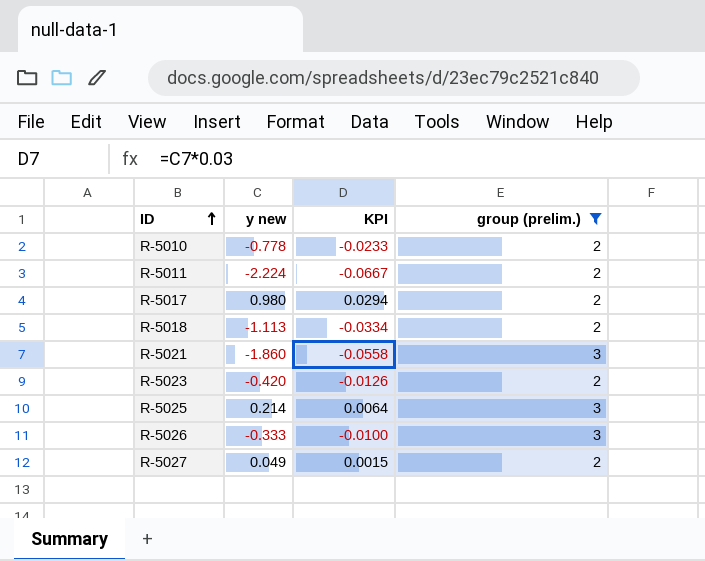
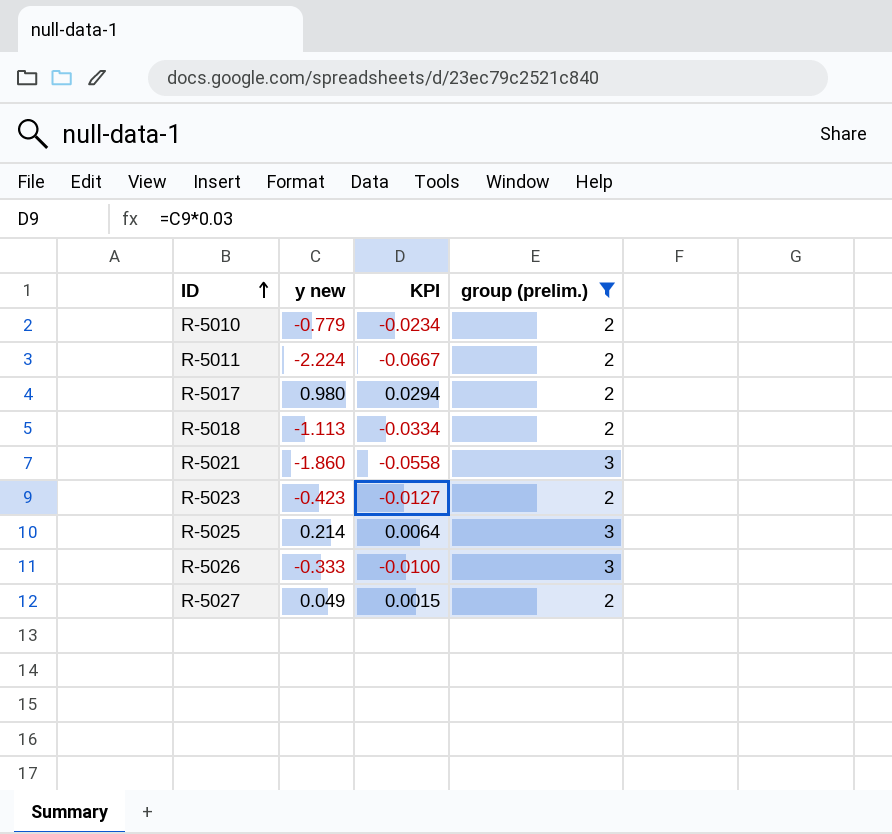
R-5010 | y new: -0.778 -> -0.779
R-5010 | KPI: -0.0233 -> -0.0234
R-5023 | y new: -0.420 -> -0.423
R-5023 | KPI: -0.0126 -> -0.0127

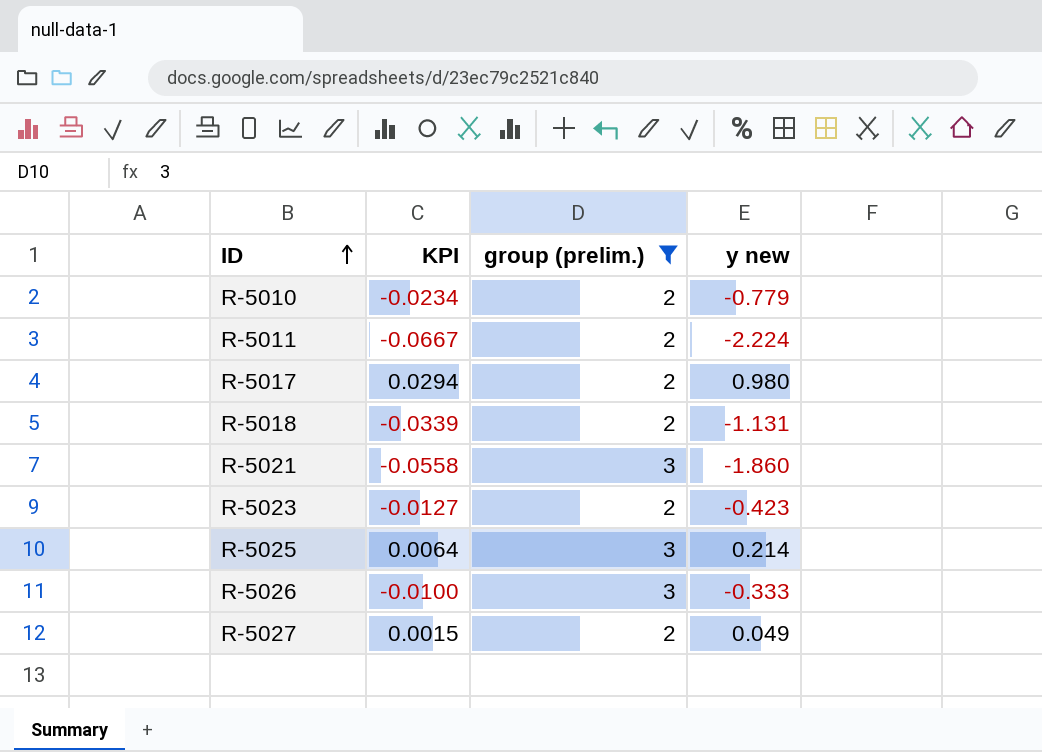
column y new | position: 2 -> 4
R-5018 | KPI: -0.0334 -> -0.0339
R-5018 | y new: -1.113 -> -1.131

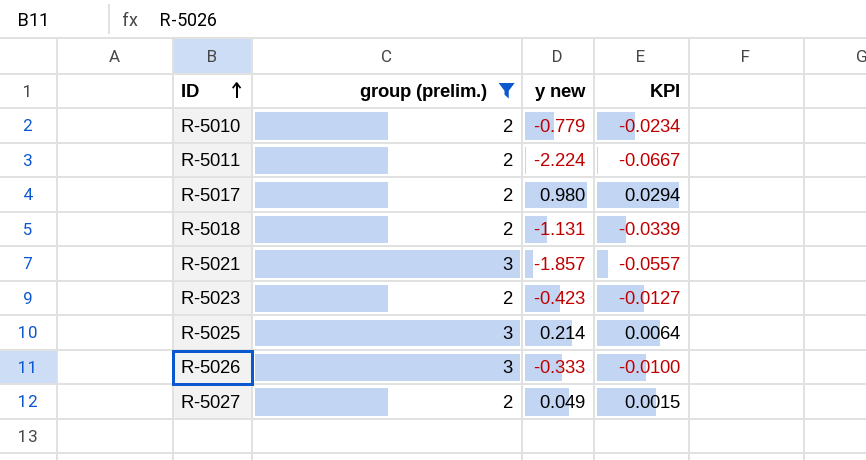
column KPI | position: 2 -> 4
R-5021 | y new: -1.860 -> -1.857
R-5021 | KPI: -0.0558 -> -0.0557

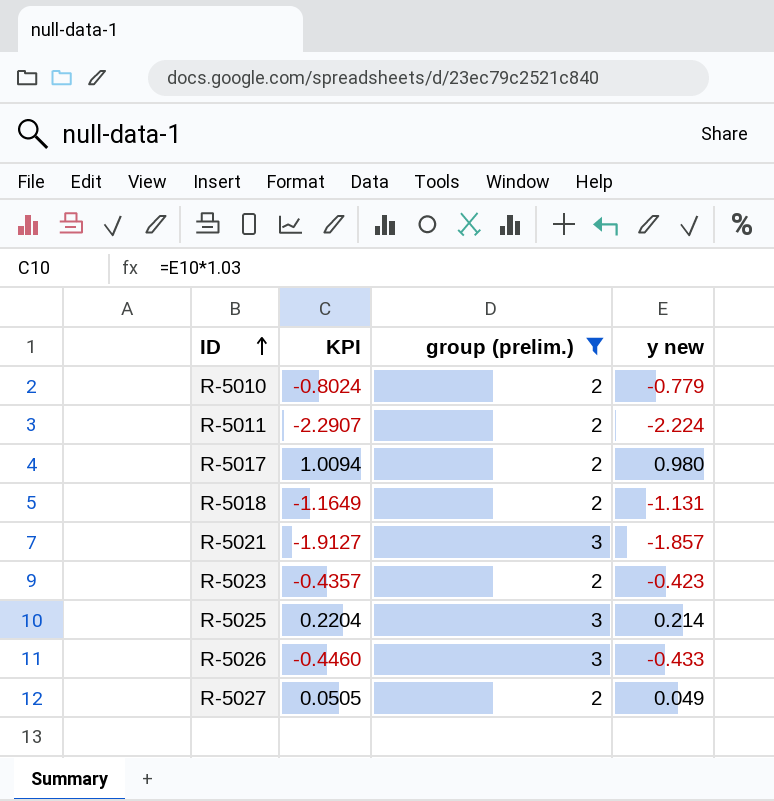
column KPI | formula: [y new] * 0.03 -> [y new] * 1.03
column KPI | position: 4 -> 2
R-5026 | y new: -0.333 -> -0.433

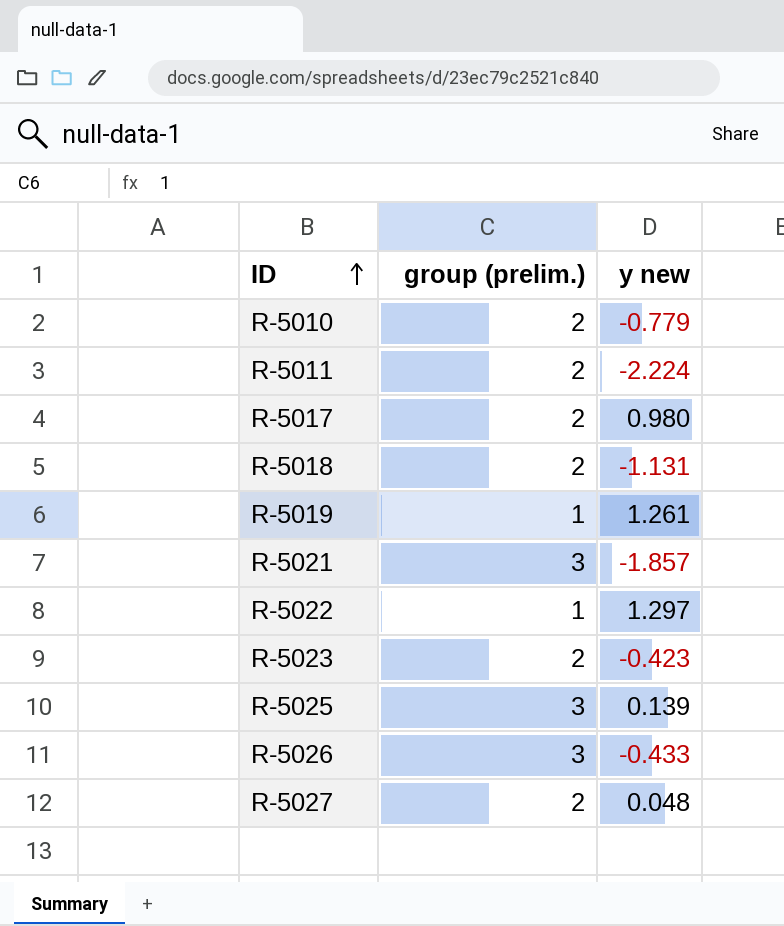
filter: group (prelim.) != 1 -> none
column KPI | formula: [y new] * 1.03 -> none
R-5025 | y new: 0.214 -> 0.139
R-5027 | y new: 0.049 -> 0.048

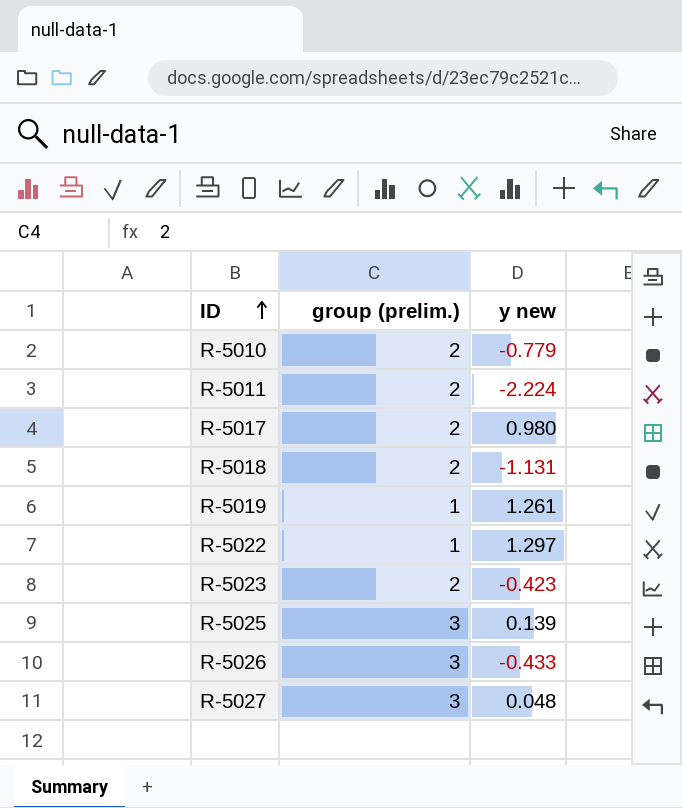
row R-5021: 3 | -1.857 -> none
R-5027 | group (prelim.): 2 -> 3

